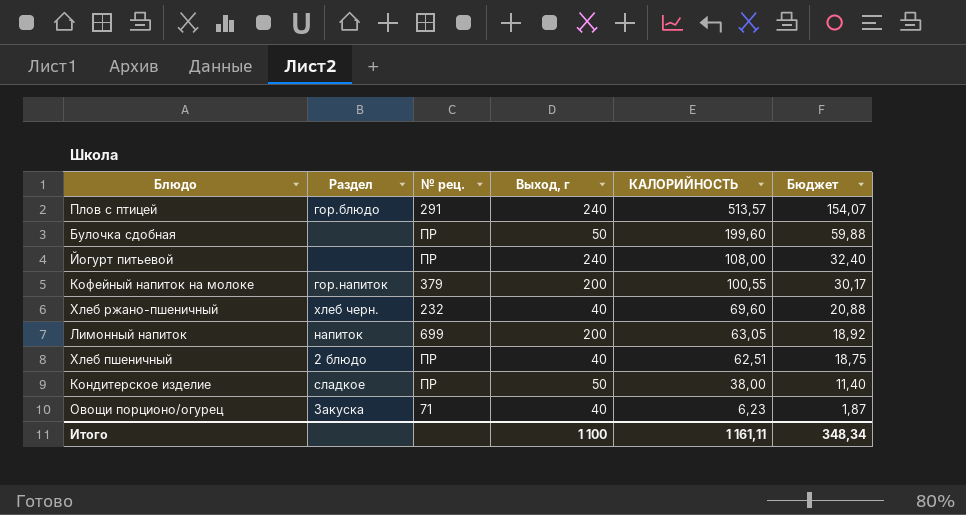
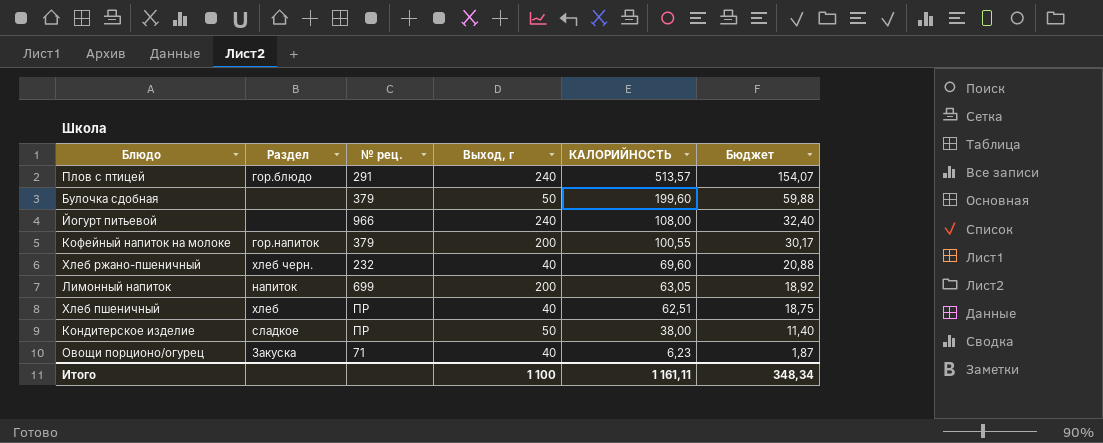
Булочка сдобная | № рец.: ПР -> 379
Йогурт питьевой | № рец.: ПР -> 966
Хлеб пшеничный | Раздел: 2 блюдо -> хлеб

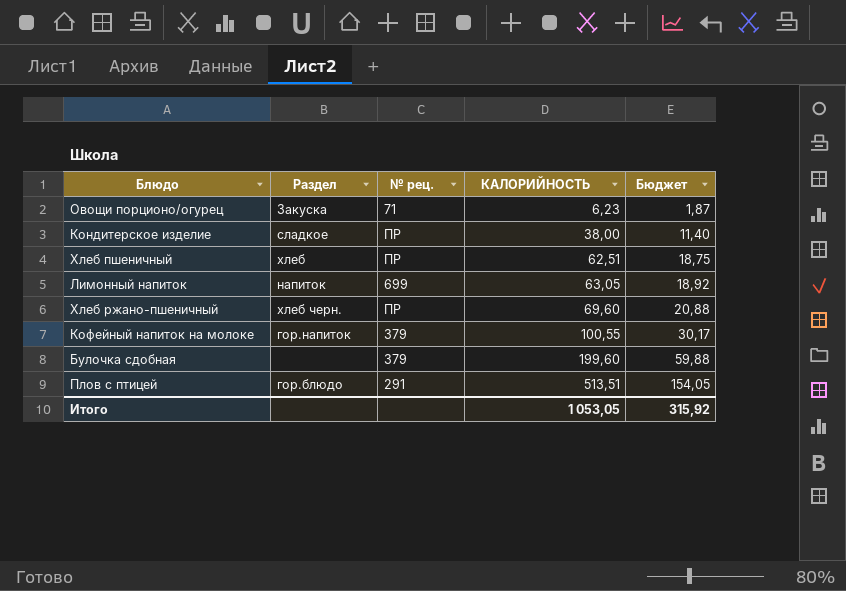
row order: КАЛОРИЙНОСТЬ descending -> КАЛОРИЙНОСТЬ ascending
column Выход, г | position: 4 -> none
row Йогурт питьевой: none | 966 | 240 | 108,00 | 32,40 -> none
Хлеб ржано-пшеничный | № рец.: 232 -> ПР
Плов с птицей | КАЛОРИЙНОСТЬ: 513,57 -> 513,51
Плов с птицей | Бюджет: 154,07 -> 154,05
Итого | КАЛОРИЙНОСТЬ: 1 161,11 -> 1 053,05
Итого | Бюджет: 348,34 -> 315,92

